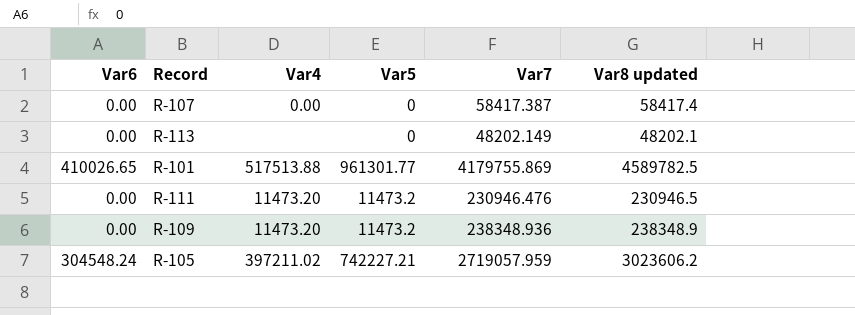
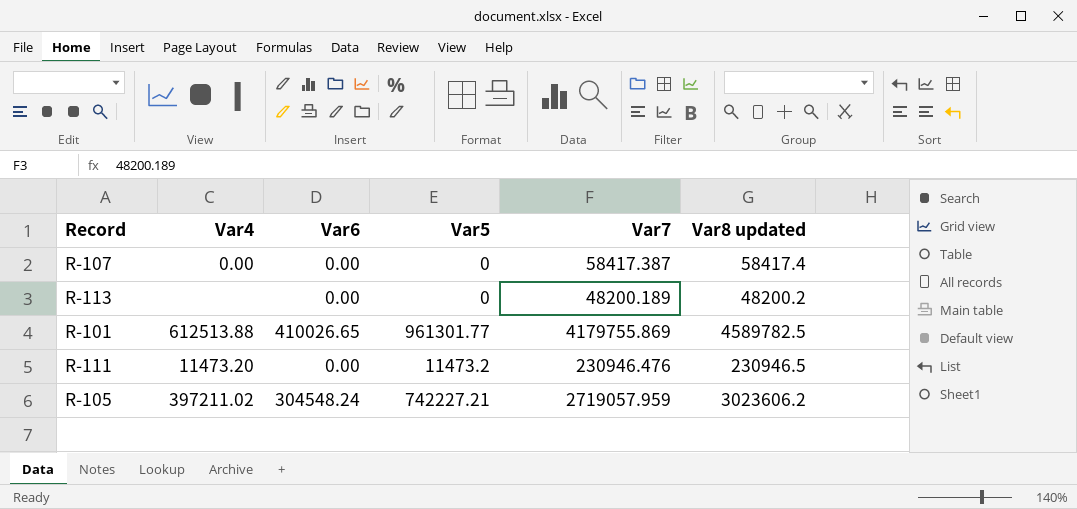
column Var6 | position: 1 -> 3
row R-109: 0.00 | 11473.20 | 11473.2 | 238348.936 | 238348.9 -> none
R-113 | Var7: 48202.149 -> 48200.189
R-113 | Var8 updated: 48202.1 -> 48200.2
R-101 | Var4: 517513.88 -> 612513.88

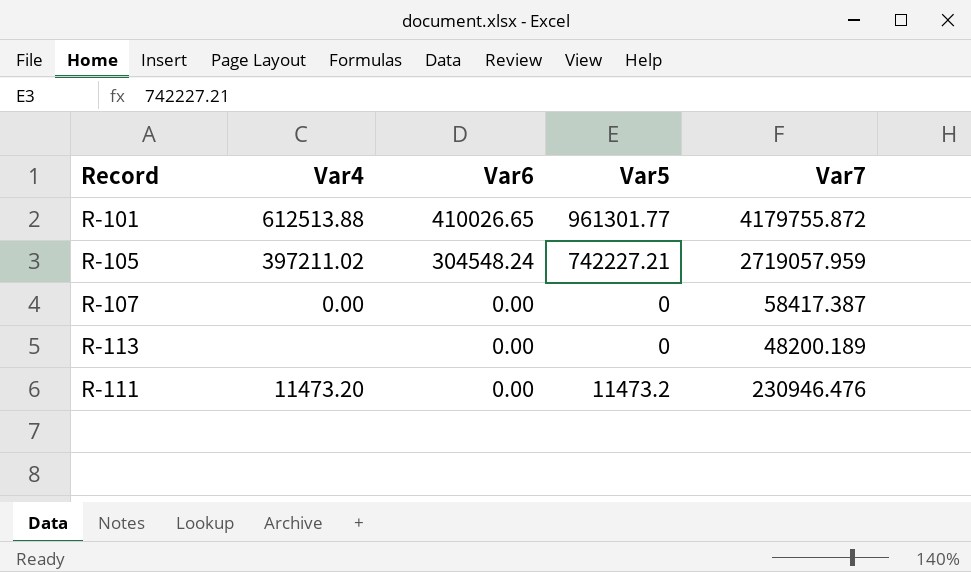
row order: none -> Var6 descending
column Var8 updated | formula: [Var6] + [Var7] -> none
R-101 | Var7: 4179755.869 -> 4179755.872

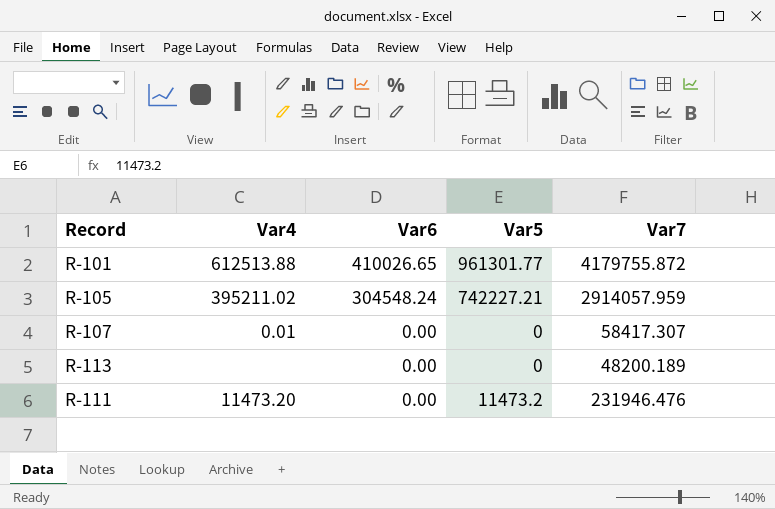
R-105 | Var4: 397211.02 -> 395211.02
R-105 | Var7: 2719057.959 -> 2914057.959
R-107 | Var4: 0.00 -> 0.01
R-107 | Var7: 58417.387 -> 58417.307
R-111 | Var7: 230946.476 -> 231946.476

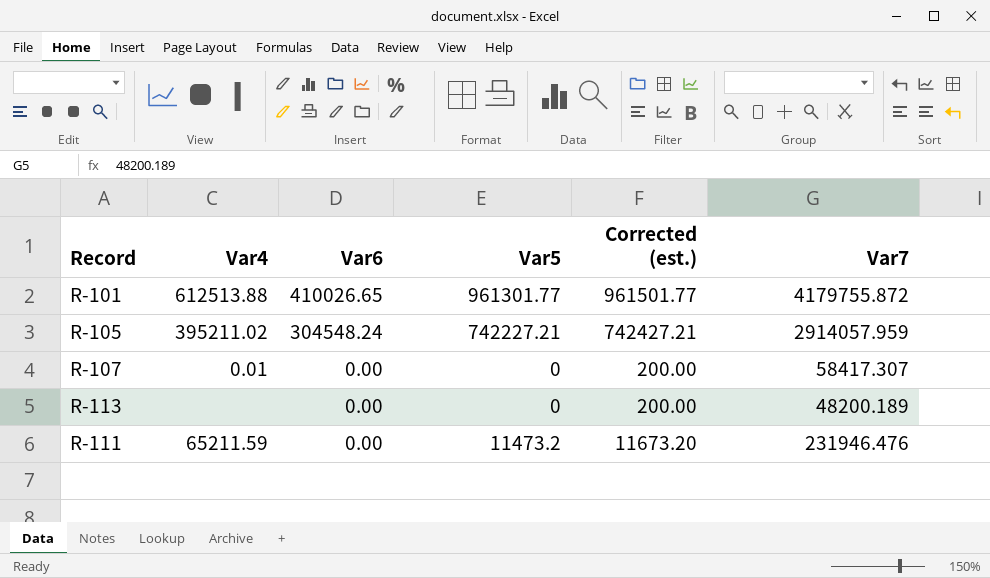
column Corrected (est.) | formula: none -> [Var5] + 200
R-111 | Var4: 11473.20 -> 65211.59

